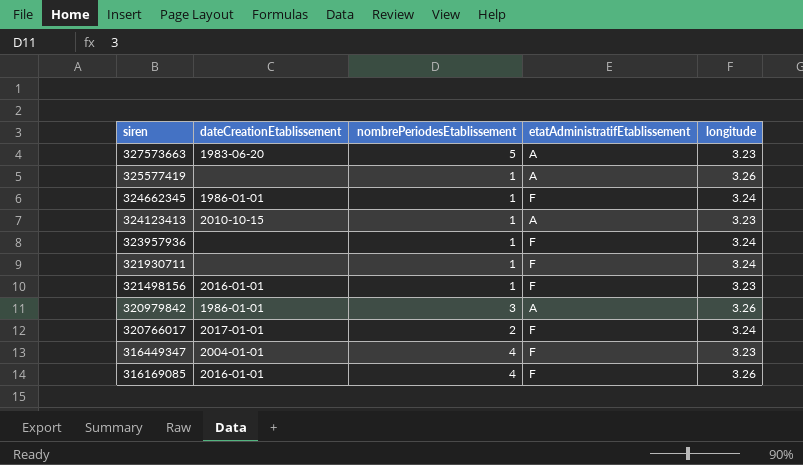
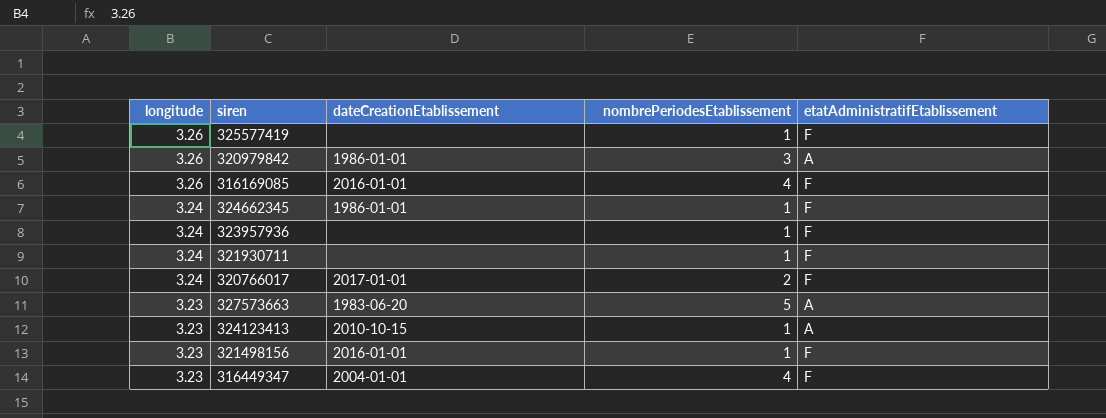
row order: siren descending -> longitude descending
column longitude | position: 5 -> 1
325577419 | etatAdministratifEtablissement: A -> F

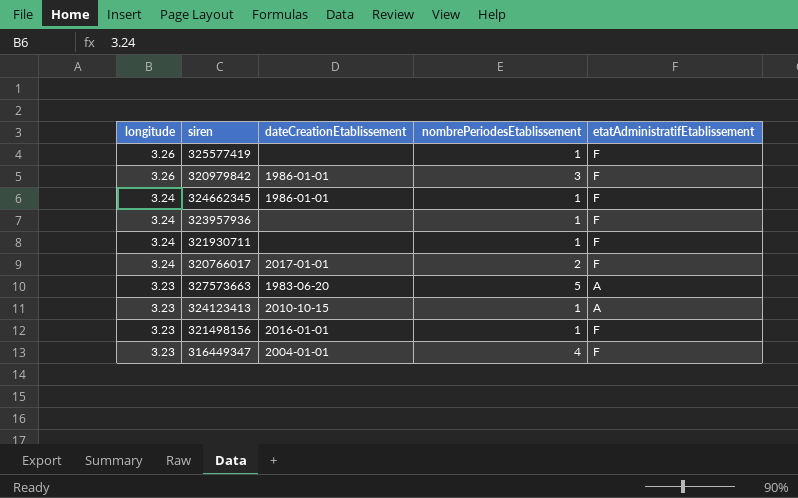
row 316169085: 3.26 | 2016-01-01 | 4 | F -> none
320979842 | etatAdministratifEtablissement: A -> F

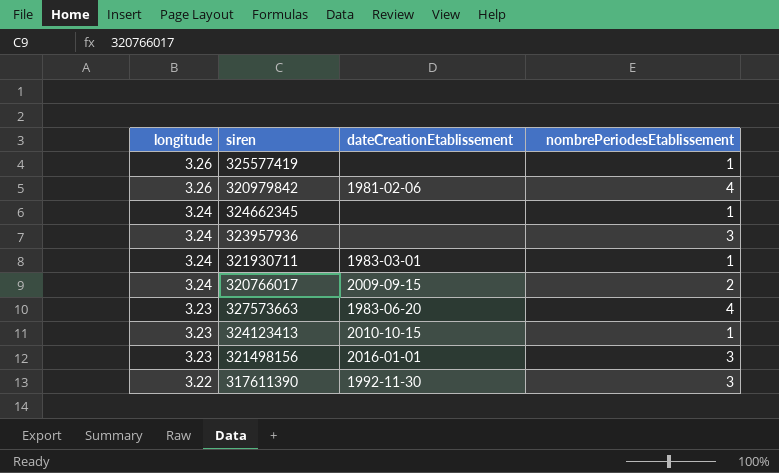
column etatAdministratifEtablissement | position: 5 -> none
row 316449347: 3.23 | 2004-01-01 | 4 | F -> none
320979842 | dateCreationEtablissement: 1986-01-01 -> 1981-02-06
320979842 | nombrePeriodesEtablissement: 3 -> 4
324662345 | dateCreationEtablissement: 1986-01-01 -> none
323957936 | nombrePeriodesEtablissement: 1 -> 3
321930711 | dateCreationEtablissement: none -> 1983-03-01
320766017 | dateCreationEtablissement: 2017-01-01 -> 2009-09-15
327573663 | nombrePeriodesEtablissement: 5 -> 4
321498156 | nombrePeriodesEtablissement: 1 -> 3
row 317611390: none -> 3.22 | 1992-11-30 | 3

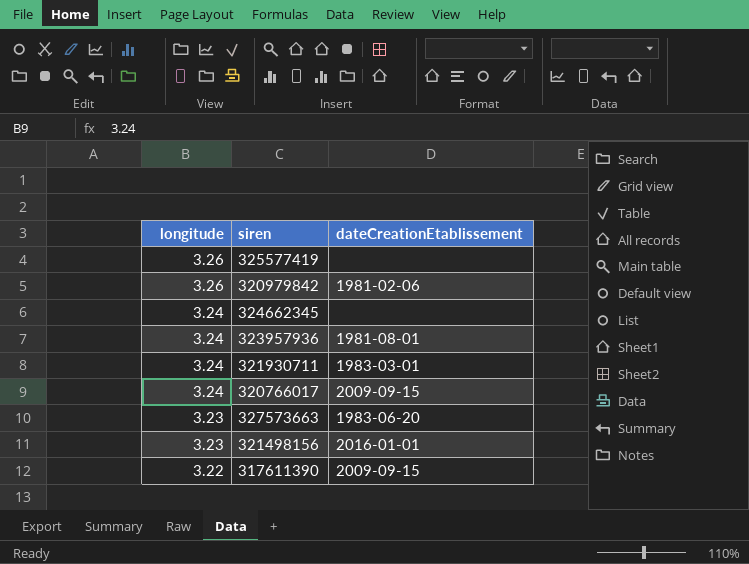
column nombrePeriodesEtablissement | position: 4 -> none
row 324123413: 3.23 | 2010-10-15 | 1 -> none
323957936 | dateCreationEtablissement: none -> 1981-08-01
317611390 | dateCreationEtablissement: 1992-11-30 -> 2009-09-15

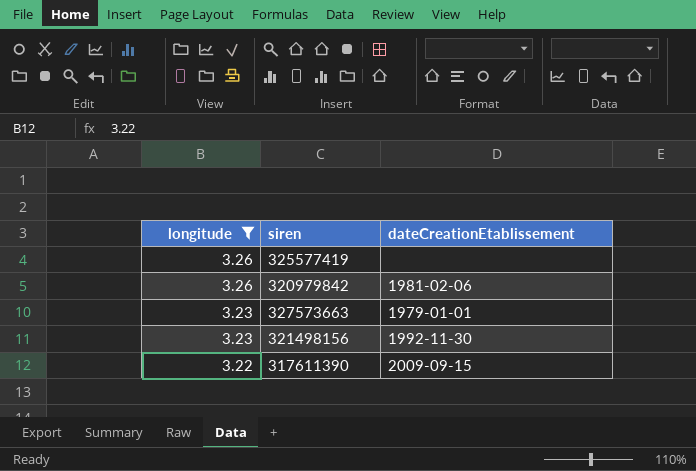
filter: none -> longitude != 3.24
327573663 | dateCreationEtablissement: 1983-06-20 -> 1979-01-01
321498156 | dateCreationEtablissement: 2016-01-01 -> 1992-11-30

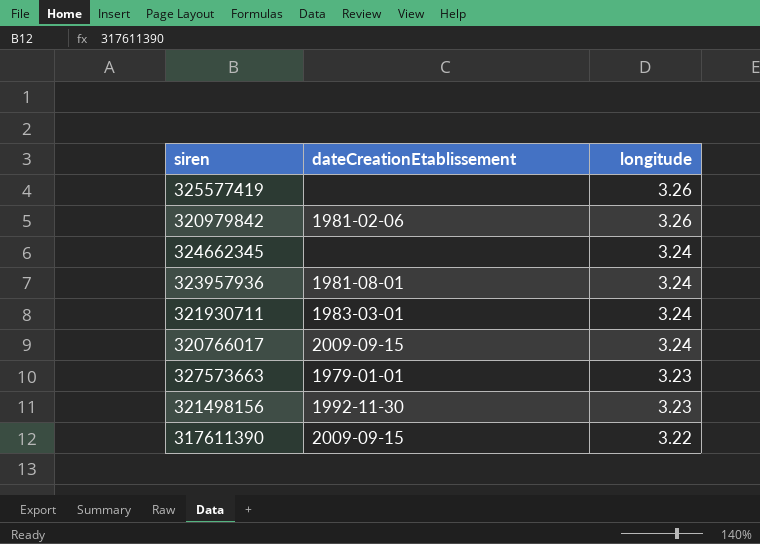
filter: longitude != 3.24 -> none
column longitude | position: 1 -> 3

